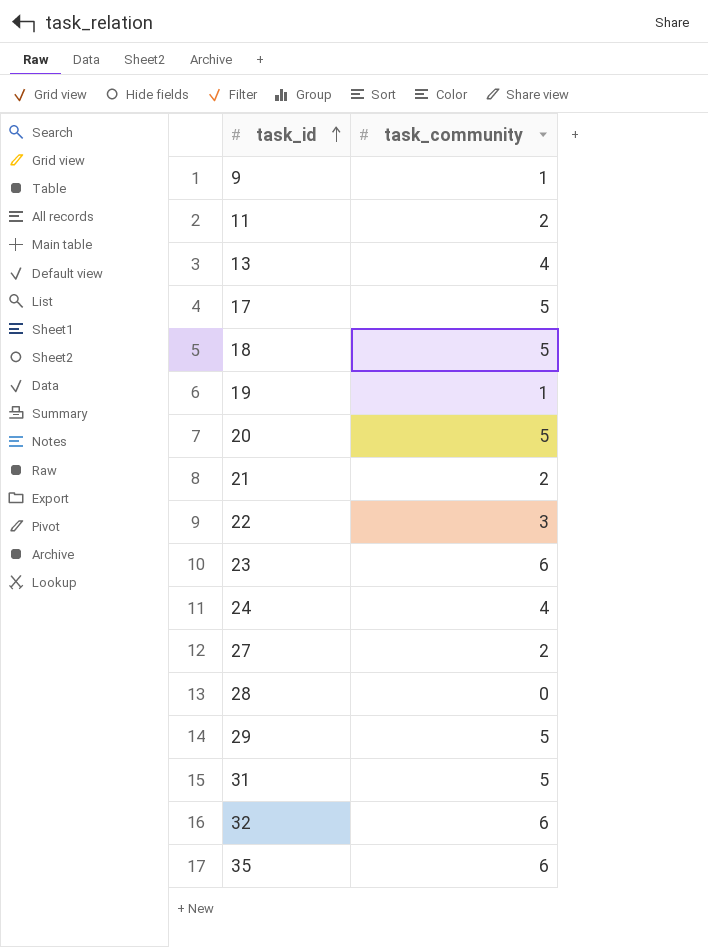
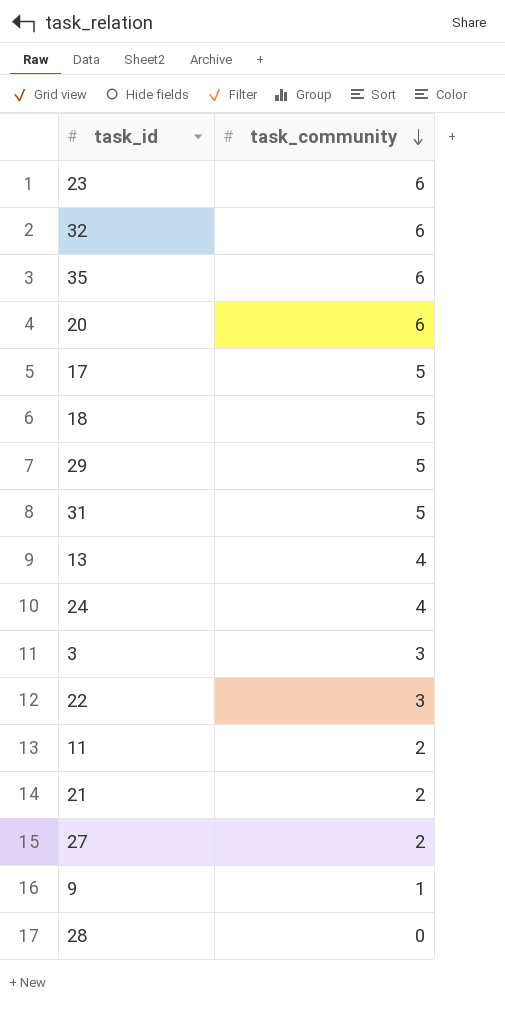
row order: task_id ascending -> task_community descending
row 19: 1 -> none
20 | task_community: 5 -> 6
row 3: none -> 3

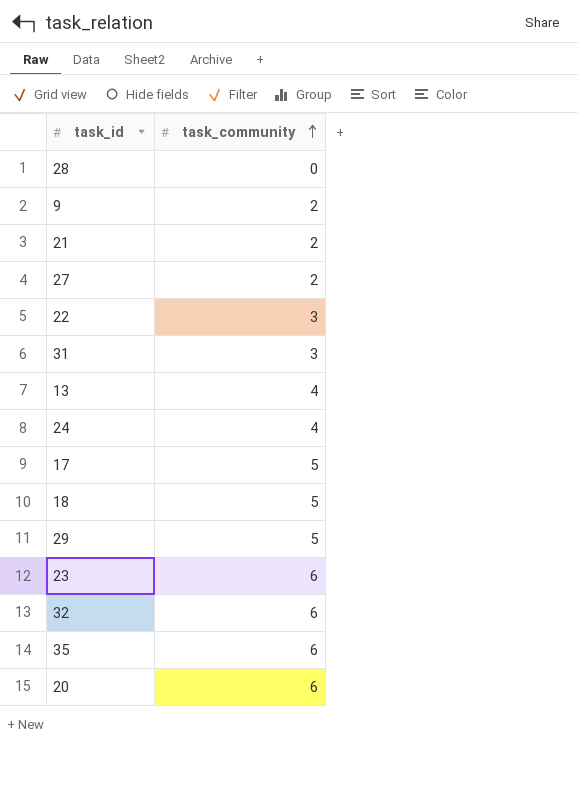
row order: task_community descending -> task_community ascending
row 3: 3 -> none
row 11: 2 -> none
9 | task_community: 1 -> 2
31 | task_community: 5 -> 3

